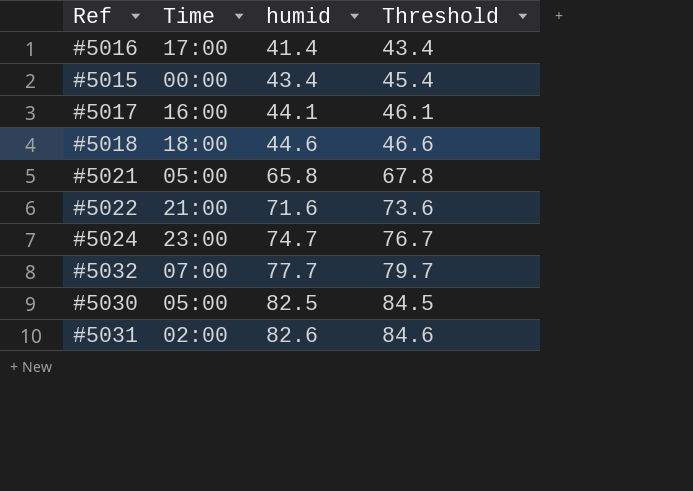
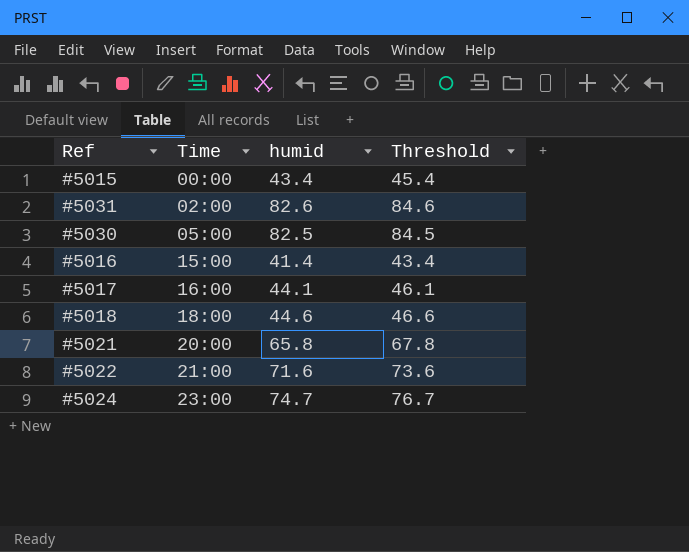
row order: humid ascending -> Time ascending
row #5032: 07:00 | 77.7 | 79.7 -> none
#5016 | Time: 17:00 -> 15:00
#5021 | Time: 05:00 -> 20:00

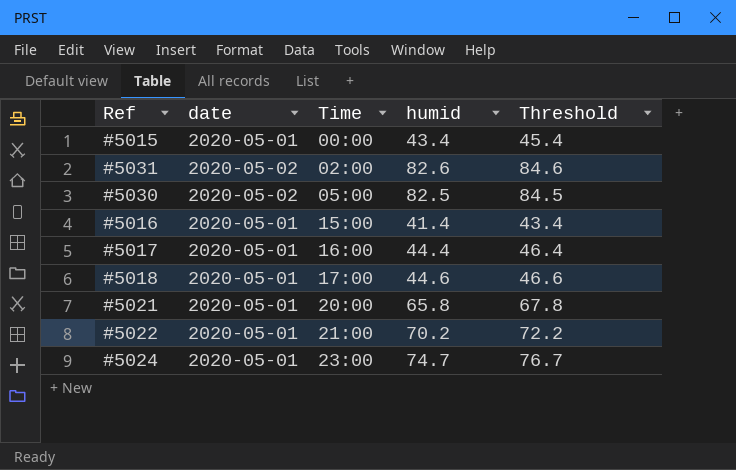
column date | position: none -> 2
#5017 | humid: 44.1 -> 44.4
#5017 | Threshold: 46.1 -> 46.4
#5018 | Time: 18:00 -> 17:00
#5022 | humid: 71.6 -> 70.2
#5022 | Threshold: 73.6 -> 72.2

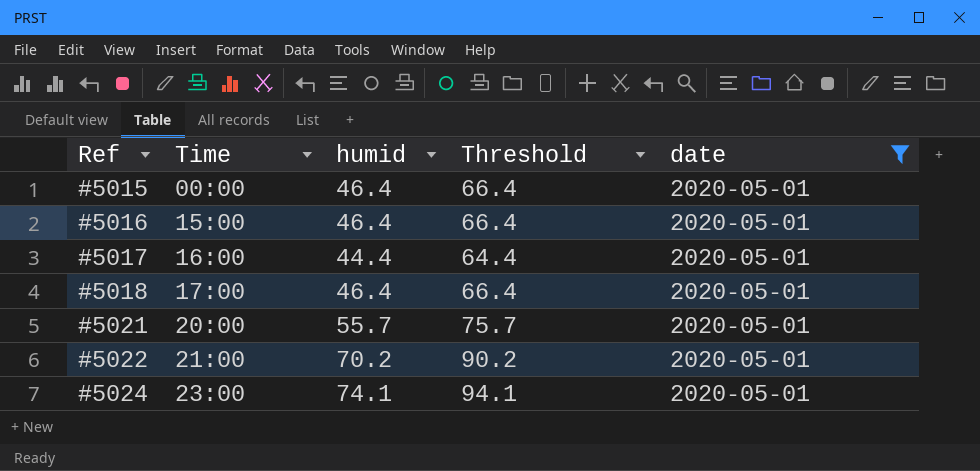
filter: none -> date = 2020-05-01
column Threshold | formula: [humid] + 2 -> [humid] + 20
column date | position: 2 -> 5
#5015 | humid: 43.4 -> 46.4
#5016 | humid: 41.4 -> 46.4
#5018 | humid: 44.6 -> 46.4
#5021 | humid: 65.8 -> 55.7
#5024 | humid: 74.7 -> 74.1

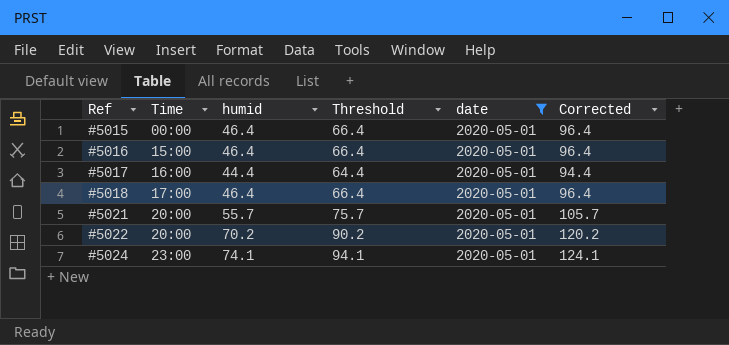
column Corrected | formula: none -> [humid] + 50
#5022 | Time: 21:00 -> 20:00

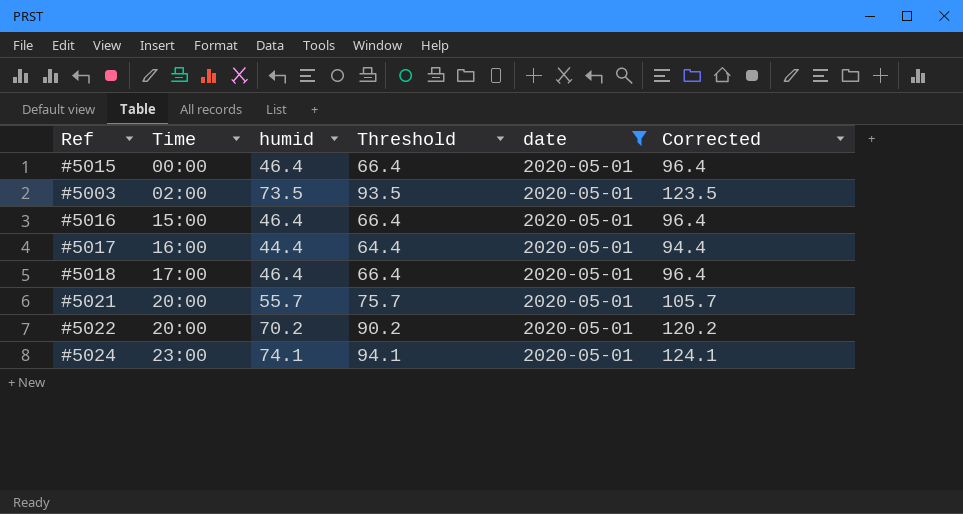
row #5003: none -> 02:00 | 73.5 | 93.5 | 2020-05-01 | 123.5

